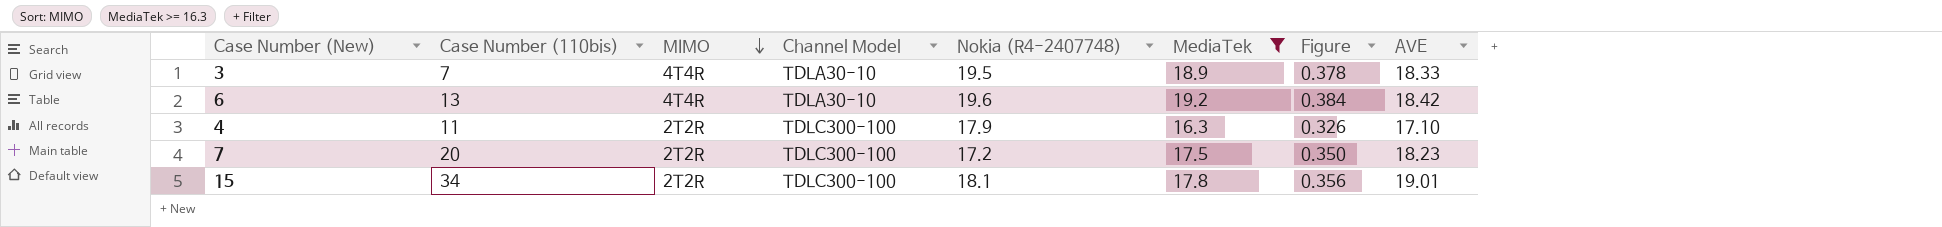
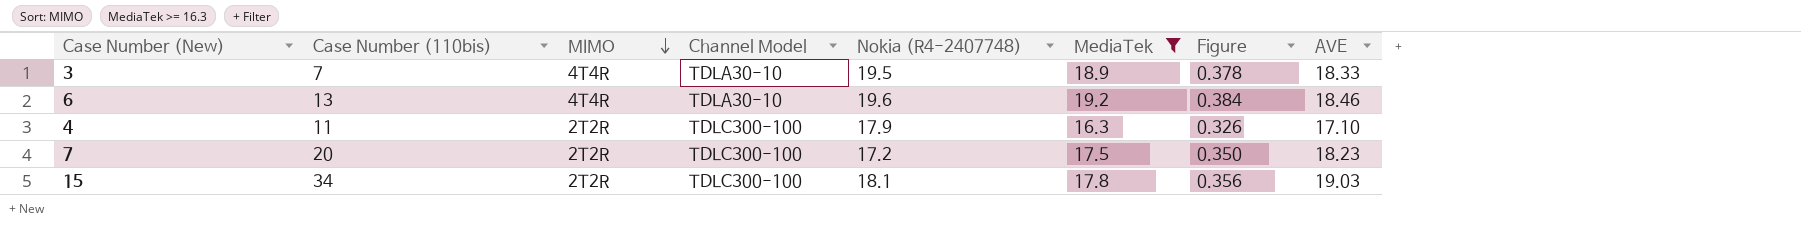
6 | AVE: 18.42 -> 18.46
15 | AVE: 19.01 -> 19.03

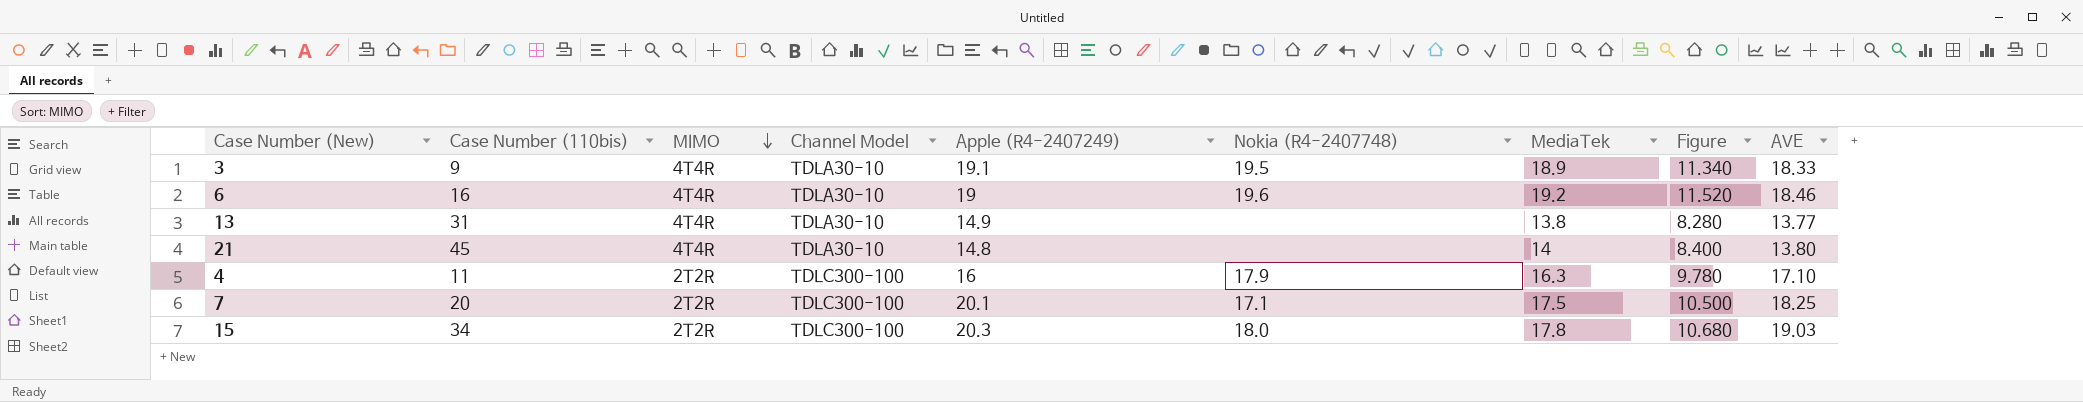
filter: MediaTek >= 16.3 -> none
column Apple (R4-2407249) | position: none -> 5
column Figure | formula: [MediaTek] * 0.02 -> [MediaTek] * 0.6
3 | Case Number (110bis): 7 -> 9
6 | Case Number (110bis): 13 -> 16
7 | Nokia (R4-2407748): 17.2 -> 17.1
7 | AVE: 18.23 -> 18.25
15 | Nokia (R4-2407748): 18.1 -> 18.0

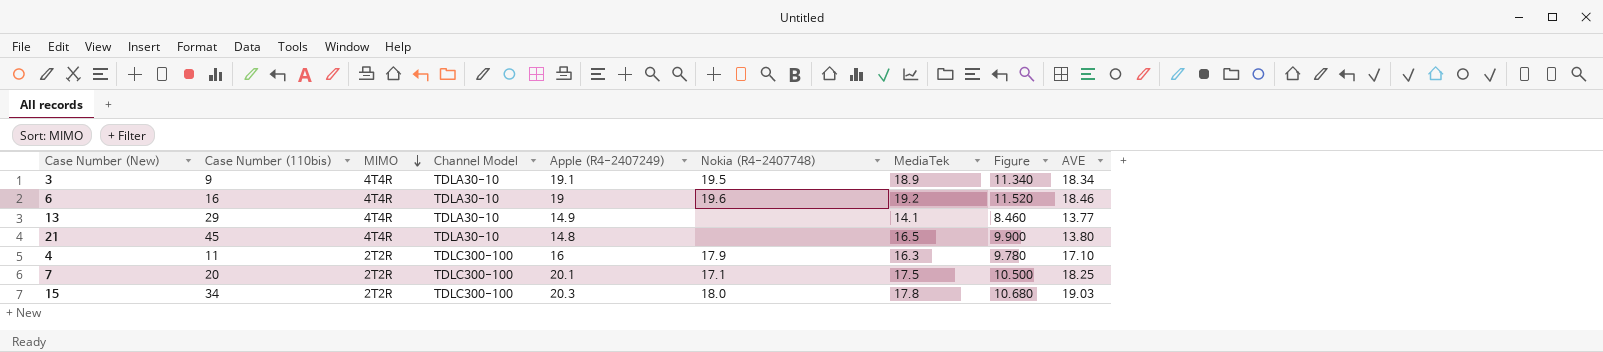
3 | AVE: 18.33 -> 18.34
13 | Case Number (110bis): 31 -> 29
13 | MediaTek: 13.8 -> 14.1
13 | Figure: 8.280 -> 8.460
21 | MediaTek: 14 -> 16.5
21 | Figure: 8.400 -> 9.900

